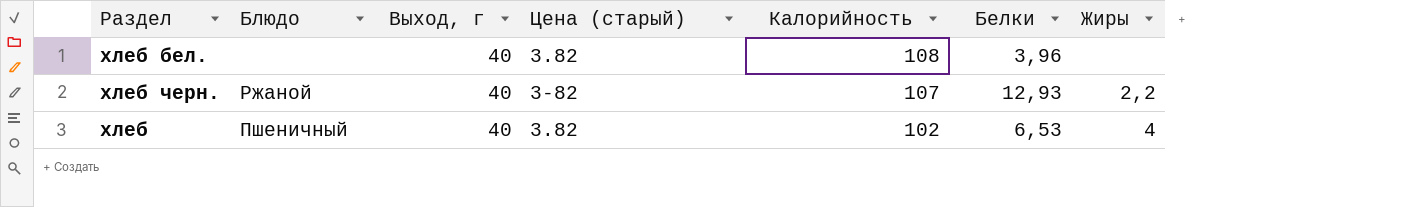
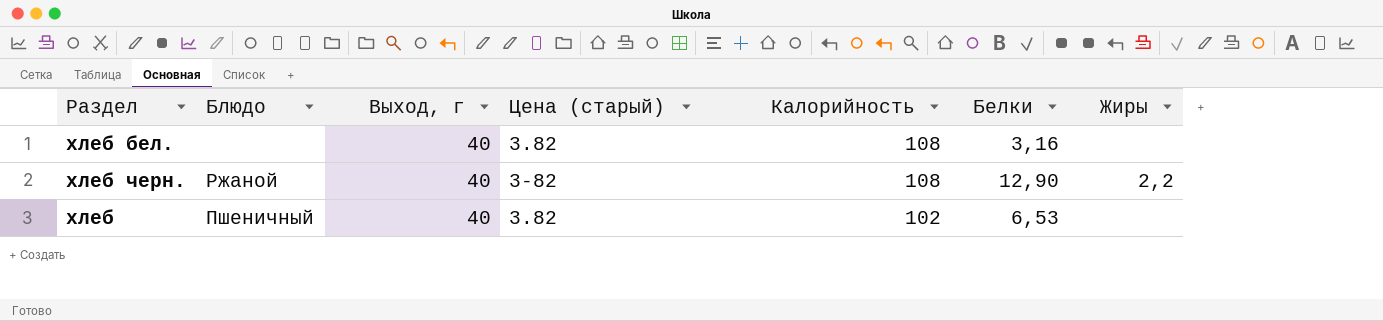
хлеб бел. | Белки: 3,96 -> 3,16
хлеб черн. | Калорийность: 107 -> 108
хлеб черн. | Белки: 12,93 -> 12,90
хлеб | Жиры: 4 -> none

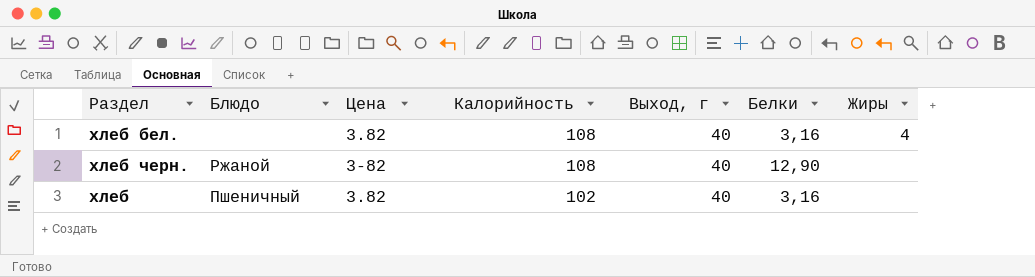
column name: Цена (старый) -> Цена
column Выход, г | position: 3 -> 5
хлеб бел. | Жиры: none -> 4
хлеб черн. | Жиры: 2,2 -> none
хлеб | Белки: 6,53 -> 3,16

